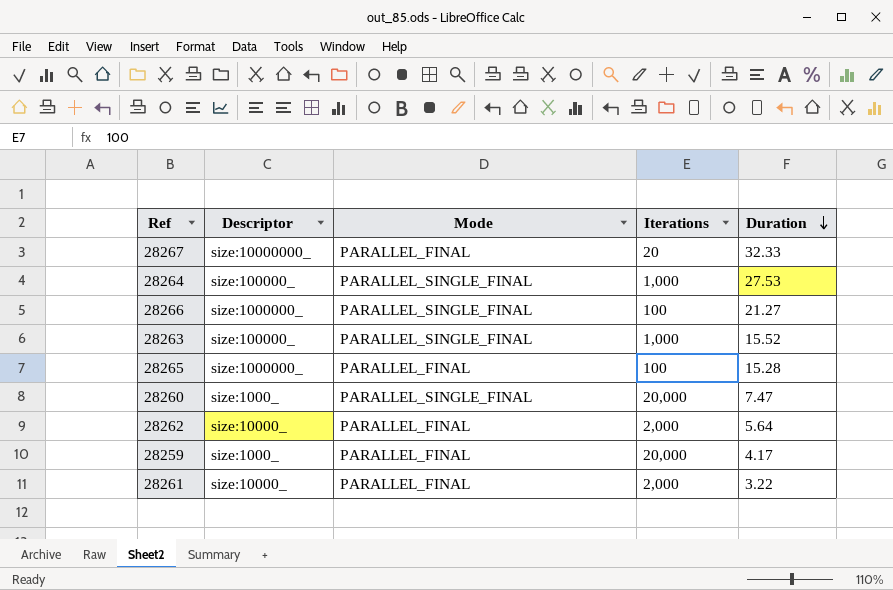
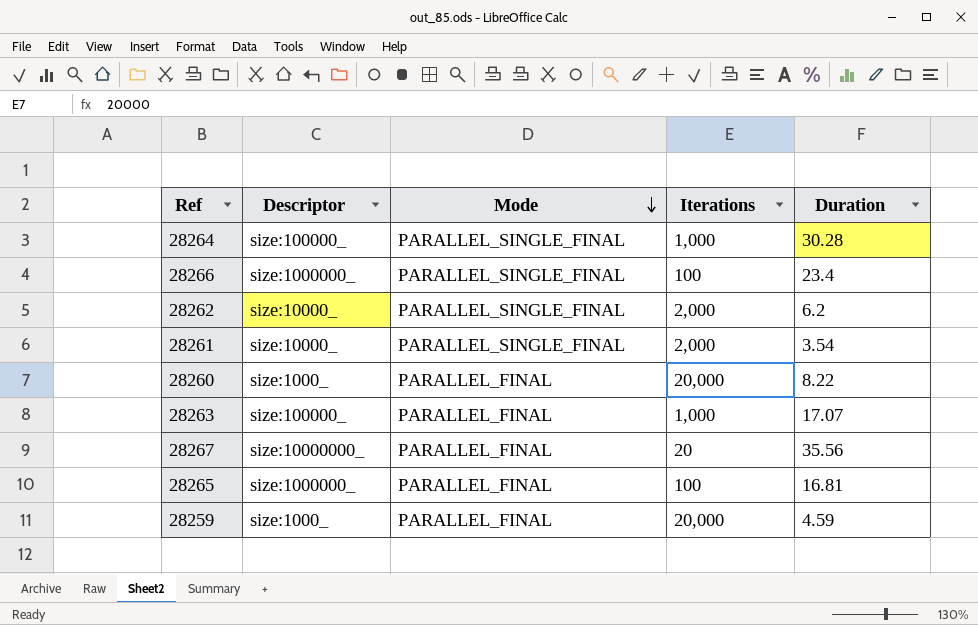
row order: Duration descending -> Mode descending
28264 | Duration: 27.53 -> 30.28
28266 | Duration: 21.27 -> 23.4
28262 | Mode: PARALLEL_FINAL -> PARALLEL_SINGLE_FINAL
28262 | Duration: 5.64 -> 6.2
28261 | Mode: PARALLEL_FINAL -> PARALLEL_SINGLE_FINAL
28261 | Duration: 3.22 -> 3.54
28260 | Mode: PARALLEL_SINGLE_FINAL -> PARALLEL_FINAL
28260 | Duration: 7.47 -> 8.22
28263 | Mode: PARALLEL_SINGLE_FINAL -> PARALLEL_FINAL
28263 | Duration: 15.52 -> 17.07
28267 | Duration: 32.33 -> 35.56
28265 | Duration: 15.28 -> 16.81
28259 | Duration: 4.17 -> 4.59

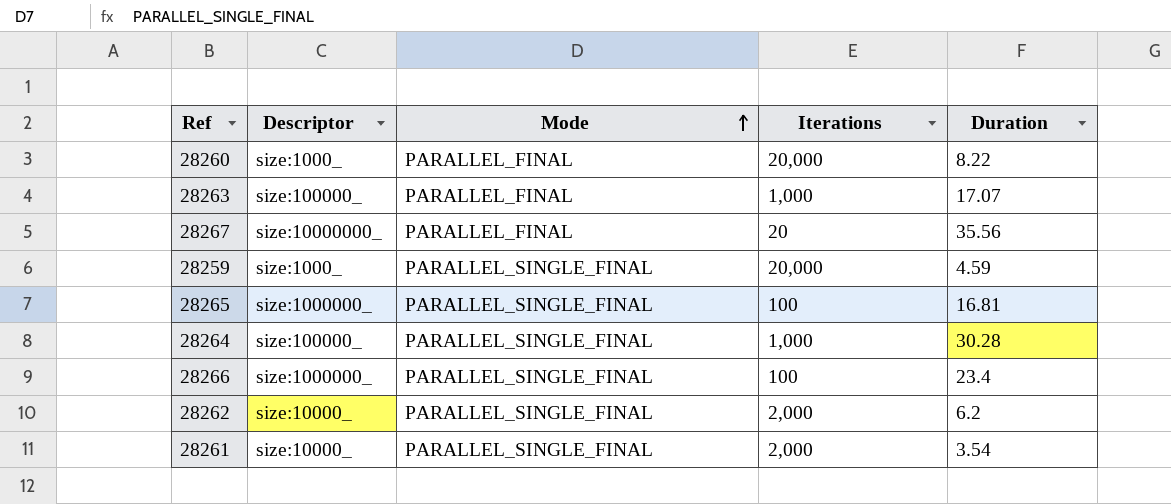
row order: Mode descending -> Mode ascending
28259 | Mode: PARALLEL_FINAL -> PARALLEL_SINGLE_FINAL
28265 | Mode: PARALLEL_FINAL -> PARALLEL_SINGLE_FINAL

